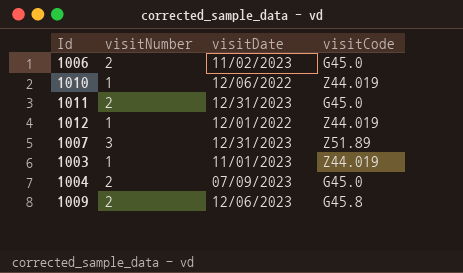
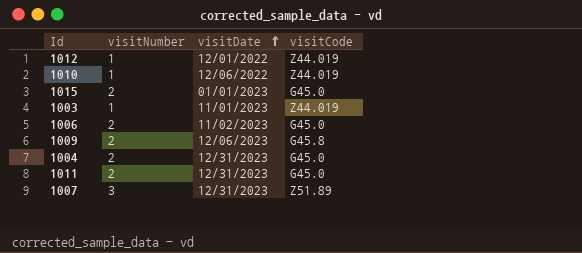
row order: none -> visitDate ascending
row 1015: none -> 2 | 01/01/2023 | G45.0
1004 | visitDate: 07/09/2023 -> 12/31/2023

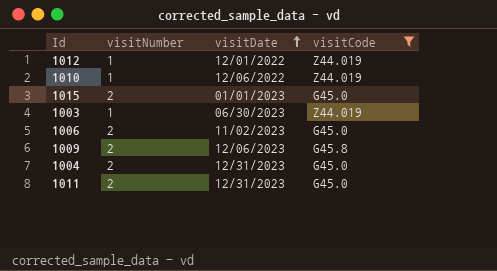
filter: none -> visitCode != Z51.89
1003 | visitDate: 11/01/2023 -> 06/30/2023

